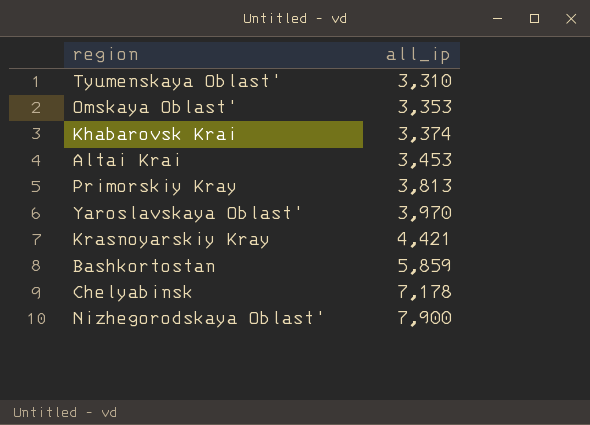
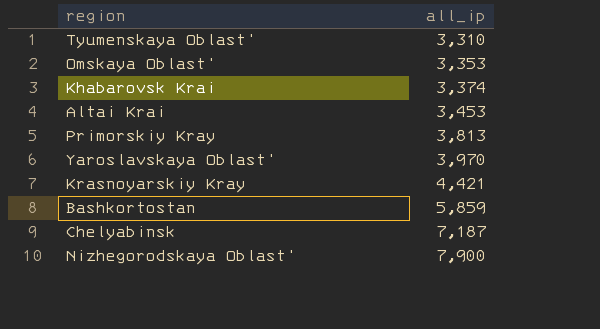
Chelyabinsk | all_ip: 7,178 -> 7,187

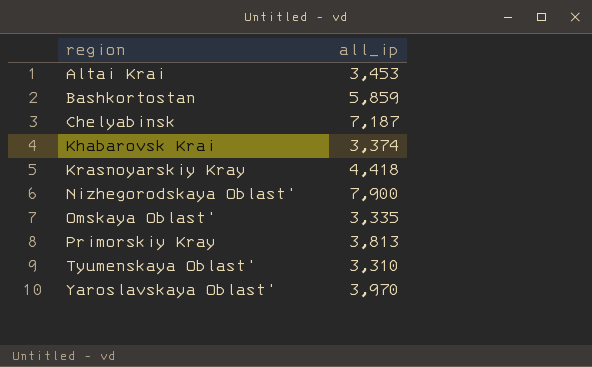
row order: all_ip ascending -> region ascending
Krasnoyarskiy Kray | all_ip: 4,421 -> 4,418
Omskaya Oblast' | all_ip: 3,353 -> 3,335

